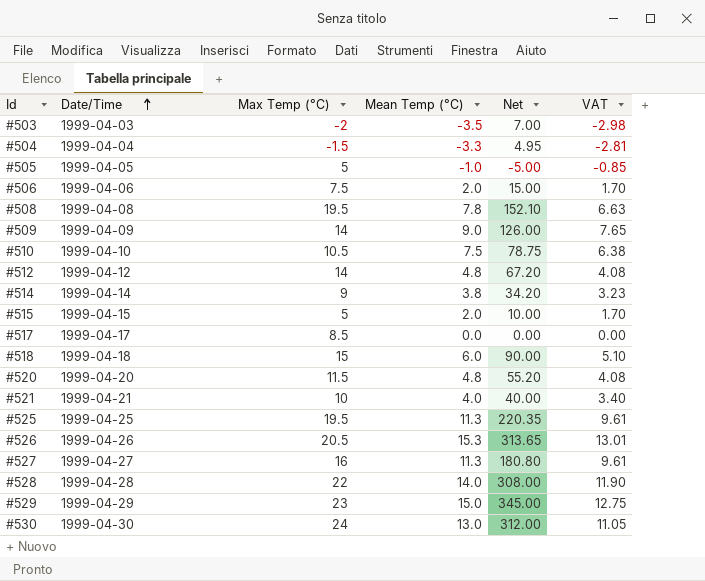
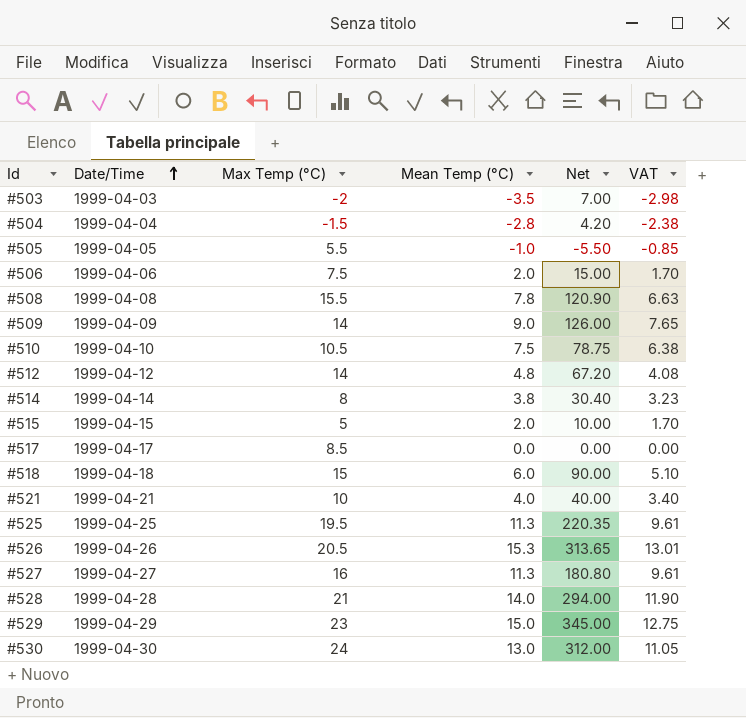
row #520: 1999-04-20 | 11.5 | 4.8 | 55.20 | 4.08 -> none
#504 | Mean Temp (°C): -3.3 -> -2.8
#504 | Net: 4.95 -> 4.20
#504 | VAT: -2.81 -> -2.38
#505 | Max Temp (°C): 5 -> 5.5
#505 | Net: -5.00 -> -5.50
#508 | Max Temp (°C): 19.5 -> 15.5
#508 | Net: 152.10 -> 120.90
#514 | Max Temp (°C): 9 -> 8
#514 | Net: 34.20 -> 30.40
#528 | Max Temp (°C): 22 -> 21
#528 | Net: 308.00 -> 294.00

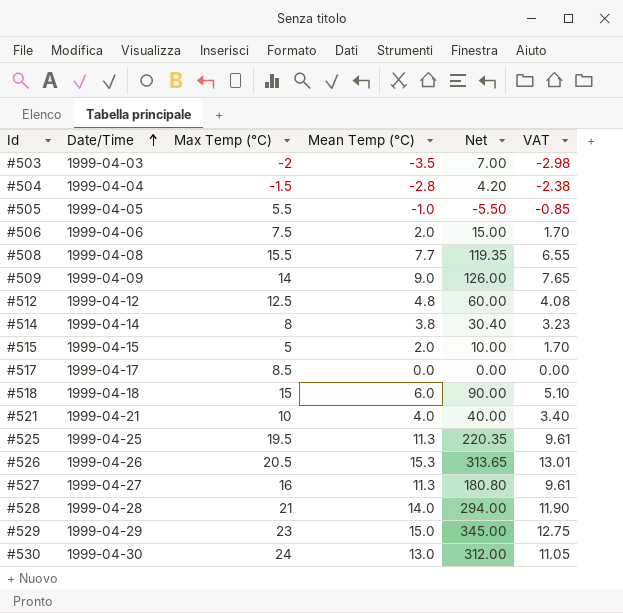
row #510: 1999-04-10 | 10.5 | 7.5 | 78.75 | 6.38 -> none
#508 | Mean Temp (°C): 7.8 -> 7.7
#508 | Net: 120.90 -> 119.35
#508 | VAT: 6.63 -> 6.55
#512 | Max Temp (°C): 14 -> 12.5
#512 | Net: 67.20 -> 60.00

